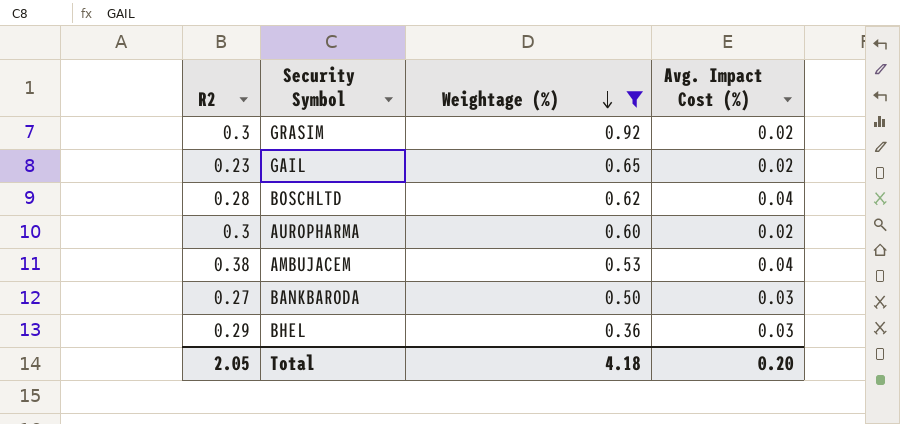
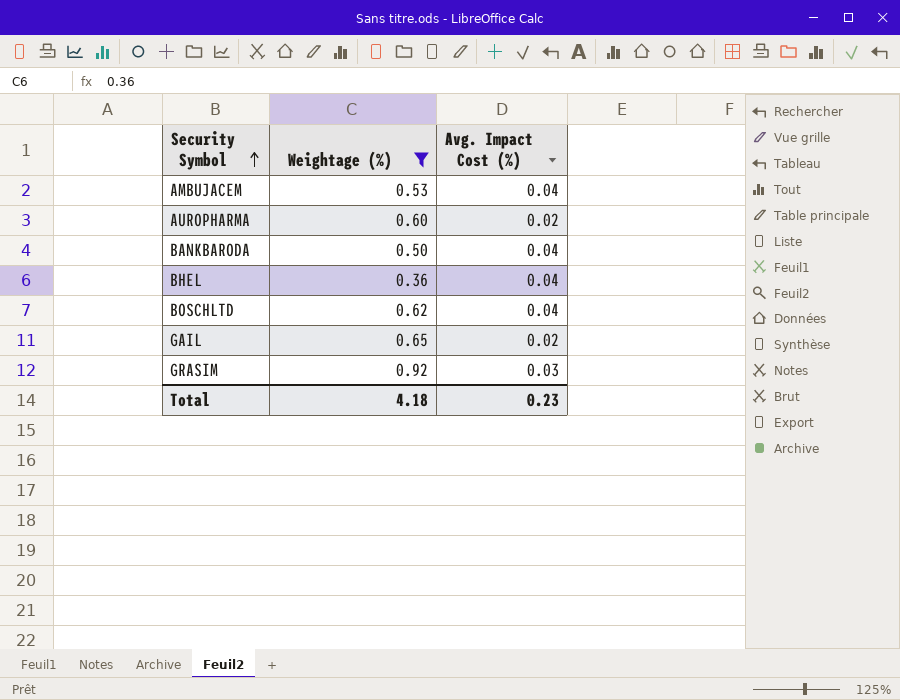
row order: Weightage (%) descending -> Security Symbol ascending
column R2 | position: 1 -> none
BANKBARODA | Avg. Impact Cost (%): 0.03 -> 0.04
BHEL | Avg. Impact Cost (%): 0.03 -> 0.04
GRASIM | Avg. Impact Cost (%): 0.02 -> 0.03
Total | Avg. Impact Cost (%): 0.20 -> 0.23

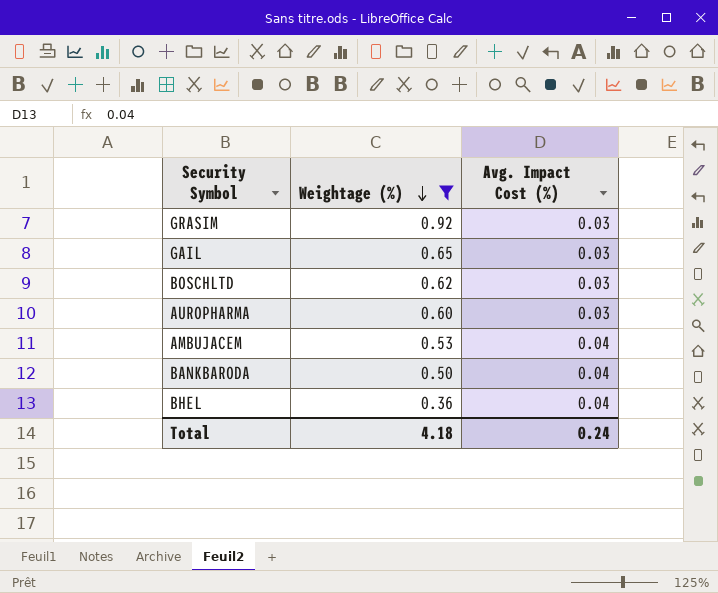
row order: Security Symbol ascending -> Weightage (%) descending
GAIL | Avg. Impact Cost (%): 0.02 -> 0.03
BOSCHLTD | Avg. Impact Cost (%): 0.04 -> 0.03
AUROPHARMA | Avg. Impact Cost (%): 0.02 -> 0.03
Total | Avg. Impact Cost (%): 0.23 -> 0.24

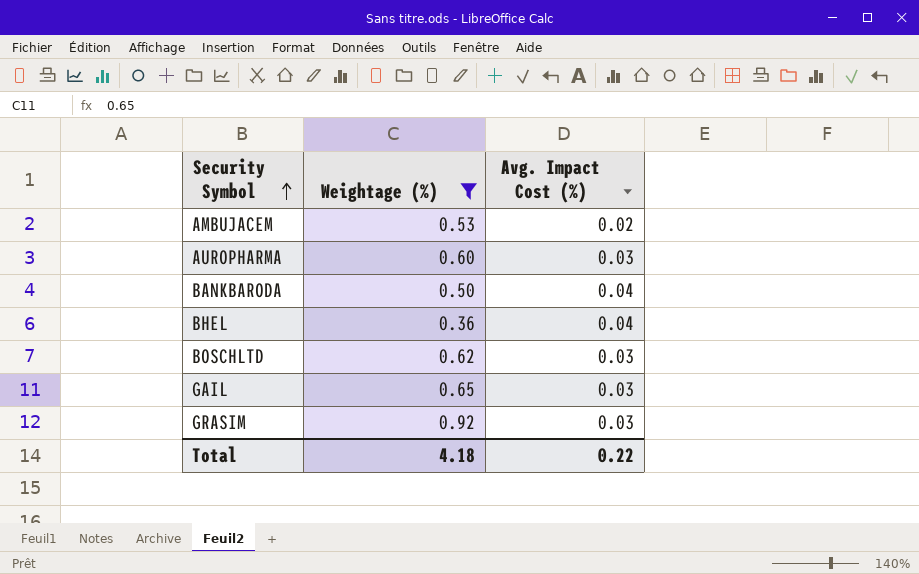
row order: Weightage (%) descending -> Security Symbol ascending
AMBUJACEM | Avg. Impact Cost (%): 0.04 -> 0.02
Total | Avg. Impact Cost (%): 0.24 -> 0.22

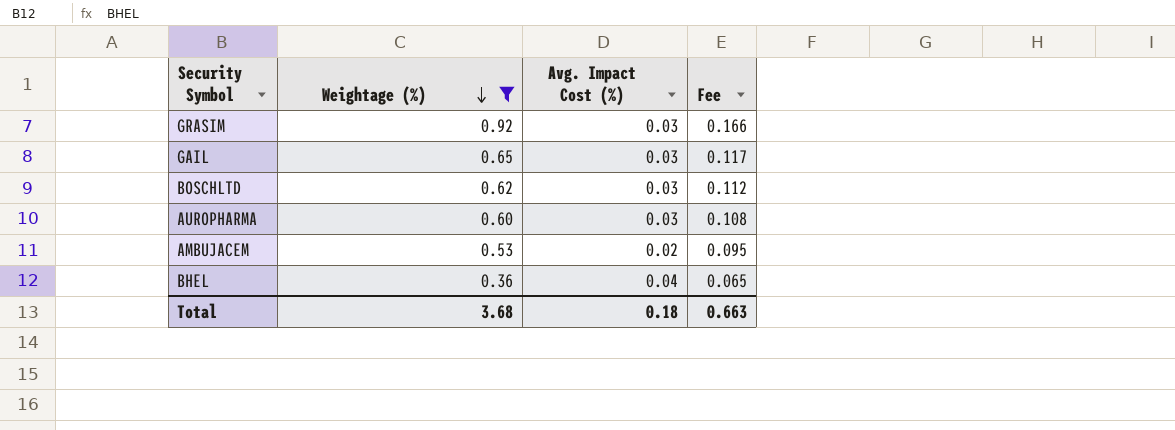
row order: Security Symbol ascending -> Weightage (%) descending
column Fee | formula: none -> [Weightage (%)] * 0.18
row BANKBARODA: 0.50 | 0.04 -> none
Total | Weightage (%): 4.18 -> 3.68
Total | Avg. Impact Cost (%): 0.22 -> 0.18

